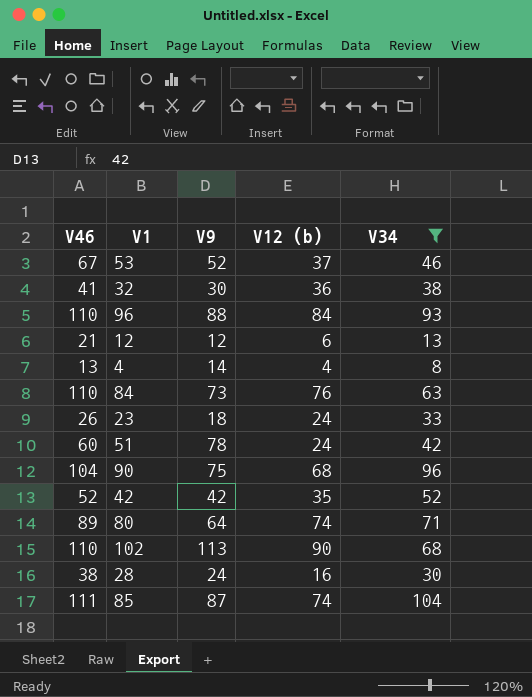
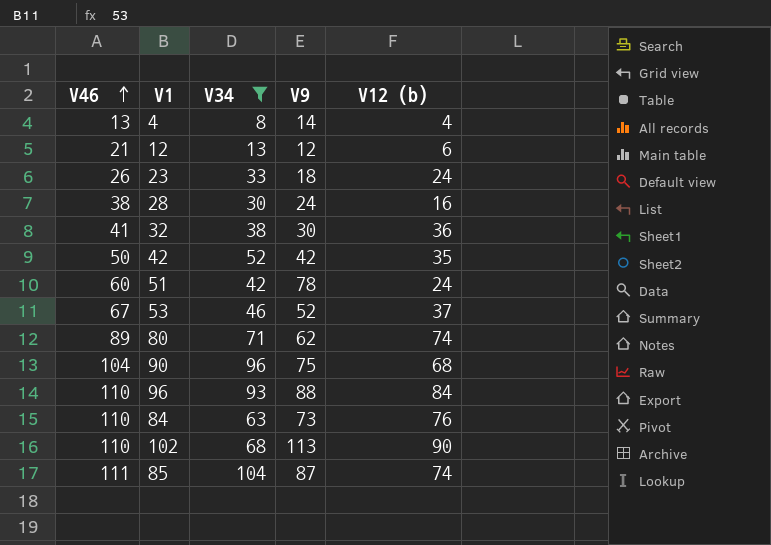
row order: none -> V46 ascending
column V34 | position: 5 -> 3
42 | V46: 52 -> 50
80 | V9: 64 -> 62

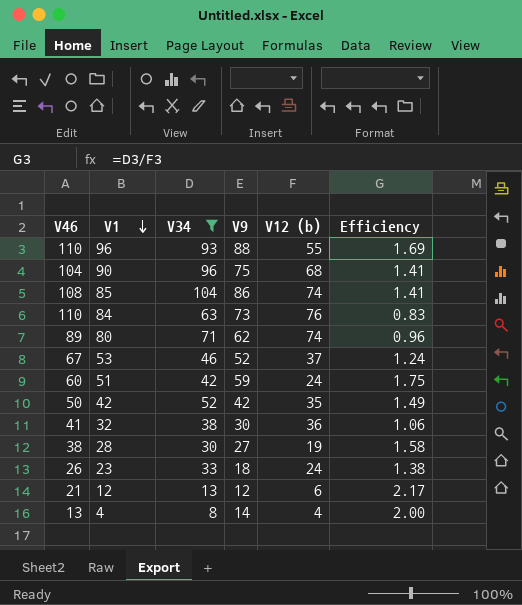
row order: V46 ascending -> V1 descending
column Efficiency | formula: none -> [V34] / [V12 (b)]
row 102: 110 | 68 | 113 | 90 -> none
96 | V12 (b): 84 -> 55
85 | V46: 111 -> 108
85 | V9: 87 -> 86
51 | V9: 78 -> 59
28 | V9: 24 -> 27
28 | V12 (b): 16 -> 19

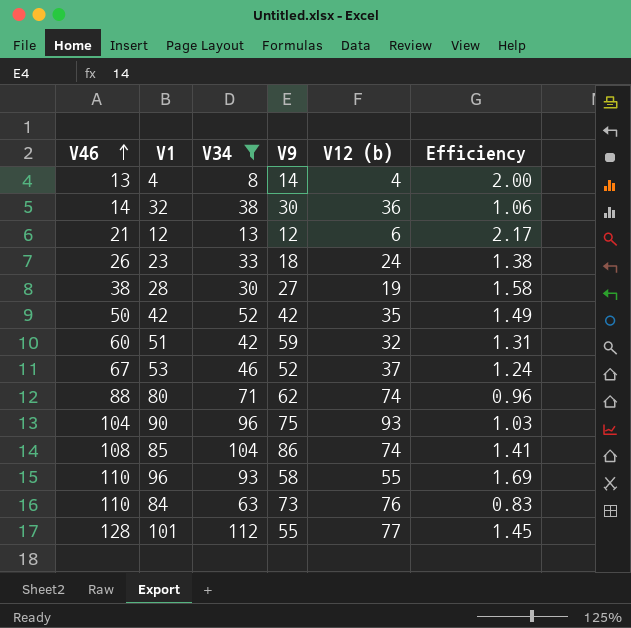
row order: V1 descending -> V46 ascending
32 | V46: 41 -> 14
51 | V12 (b): 24 -> 32
51 | Efficiency: 1.75 -> 1.31
80 | V46: 89 -> 88
90 | V12 (b): 68 -> 93
90 | Efficiency: 1.41 -> 1.03
96 | V9: 88 -> 58
row 101: none -> 128 | 112 | 55 | 77 | 1.45

